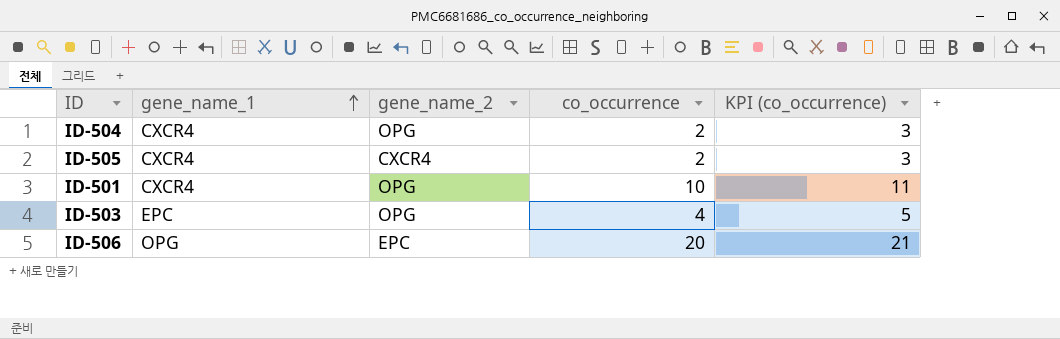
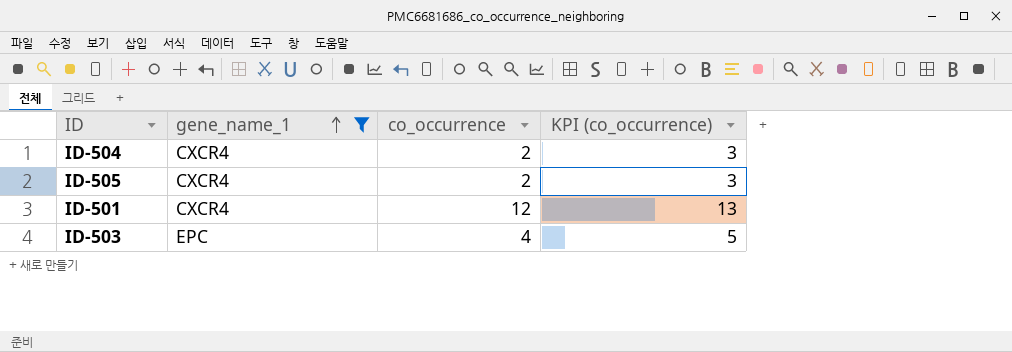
filter: none -> gene_name_1 != OPG
column gene_name_2 | position: 3 -> none
ID-501 | co_occurrence: 10 -> 12
ID-501 | KPI (co_occurrence): 11 -> 13

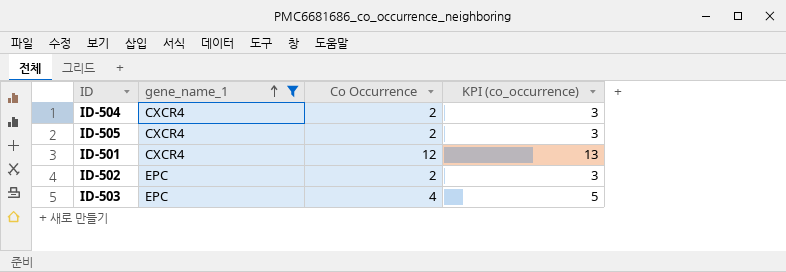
column name: co_occurrence -> Co Occurrence
row ID-502: none -> EPC | 2 | 3

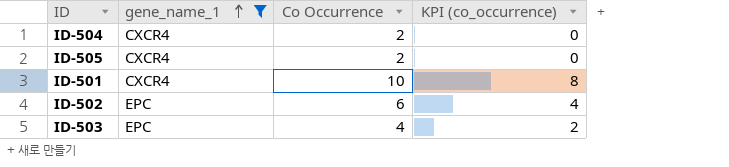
column KPI (co_occurrence) | formula: [Co Occurrence] + 1 -> [Co Occurrence] - 2
ID-501 | Co Occurrence: 12 -> 10
ID-502 | Co Occurrence: 2 -> 6

